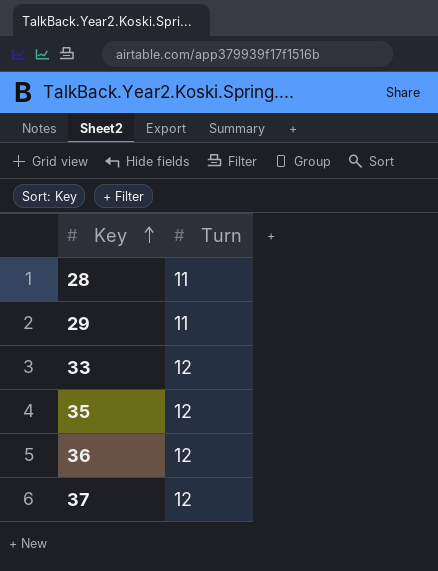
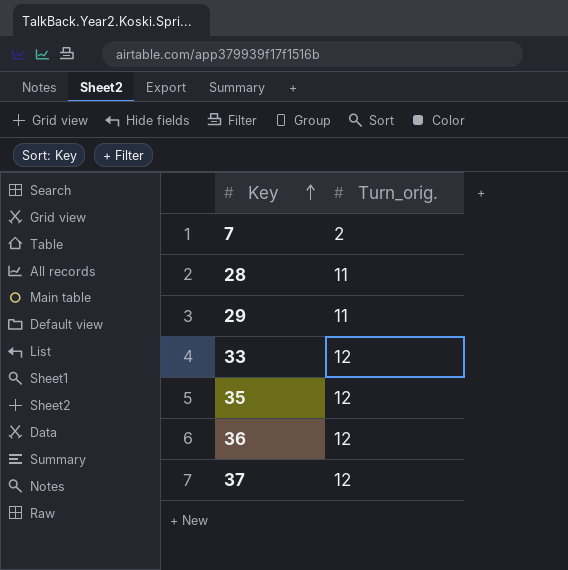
column name: Turn -> Turn_orig.
row 7: none -> 2

